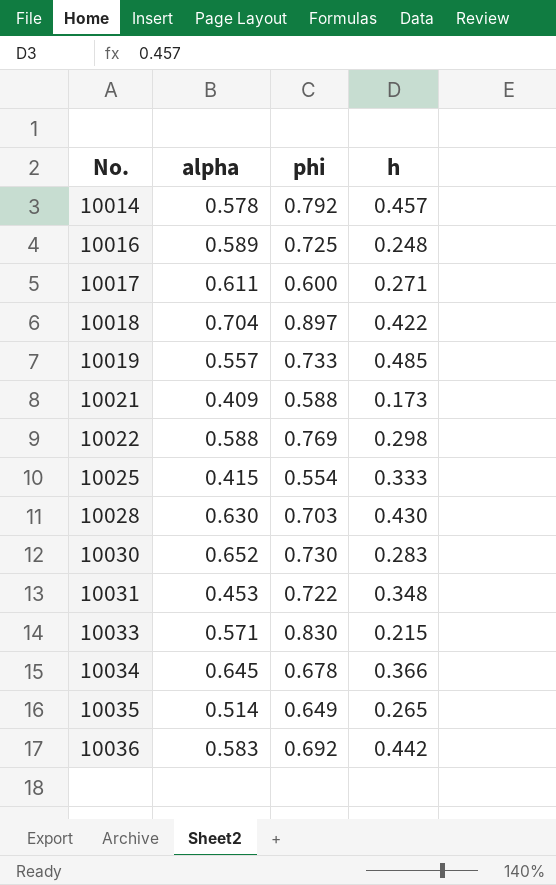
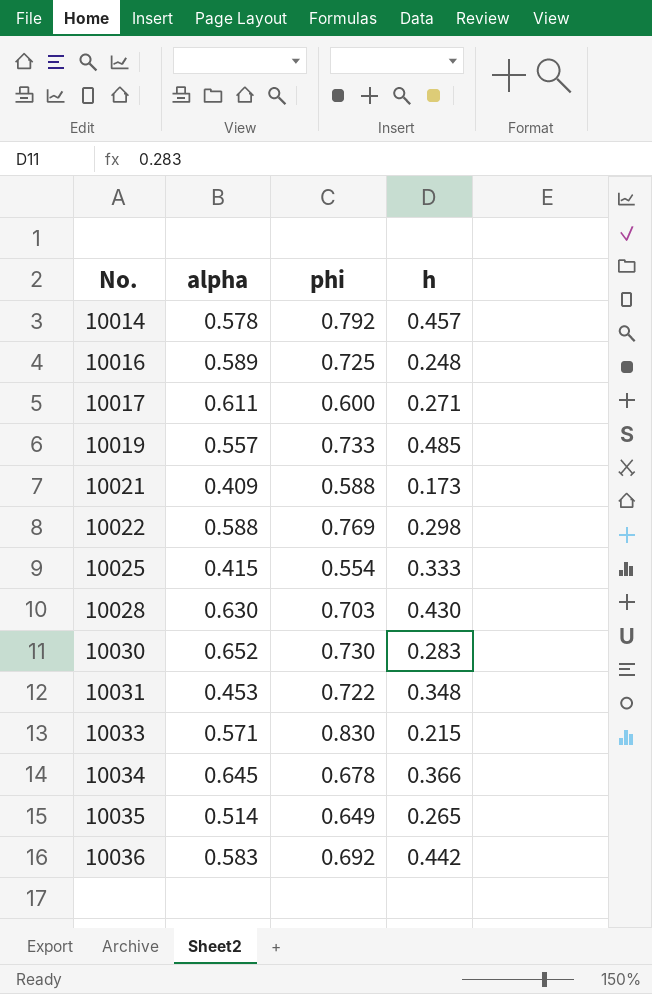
row 10018: 0.704 | 0.897 | 0.422 -> none

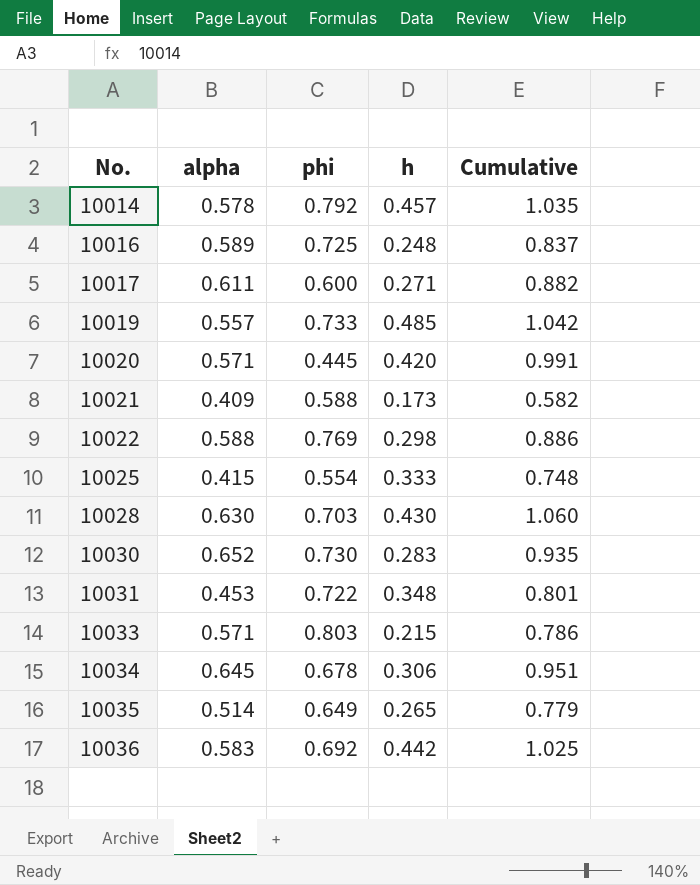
column Cumulative | formula: none -> [alpha] + [h]
row 10020: none -> 0.571 | 0.445 | 0.420 | 0.991
10033 | phi: 0.830 -> 0.803
10034 | h: 0.366 -> 0.306

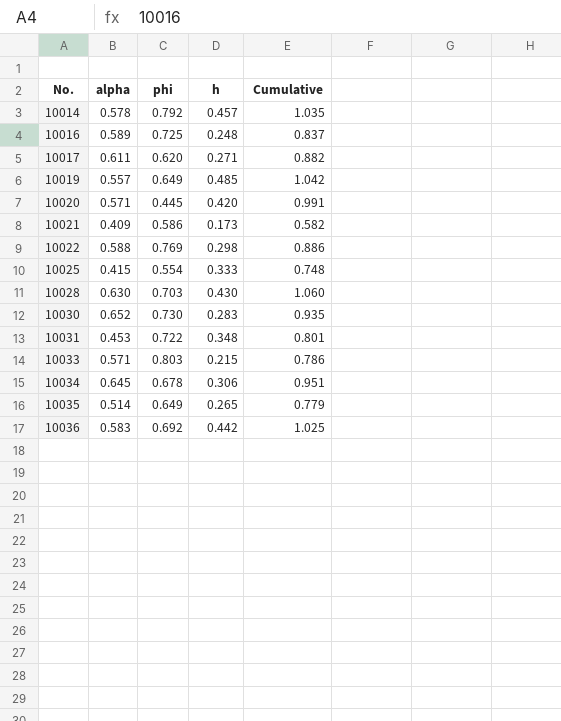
10017 | phi: 0.600 -> 0.620
10019 | phi: 0.733 -> 0.649
10021 | phi: 0.588 -> 0.586

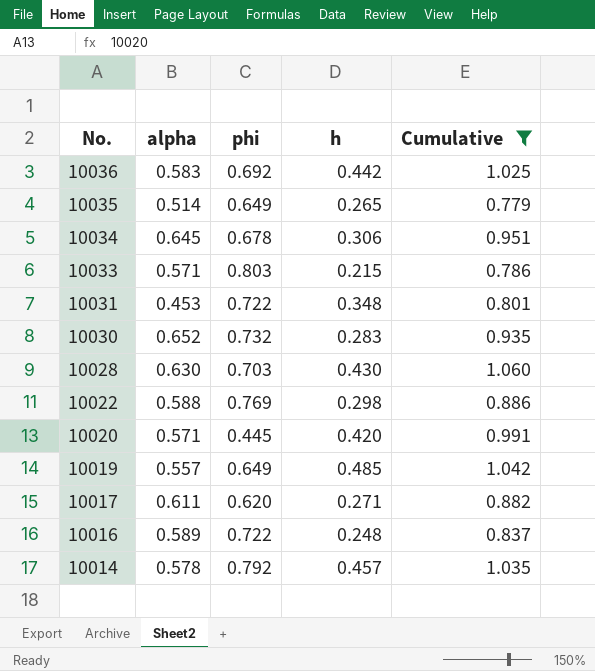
filter: none -> Cumulative >= 0.779
row order: No. ascending -> No. descending
10030 | phi: 0.730 -> 0.732
10016 | phi: 0.725 -> 0.722

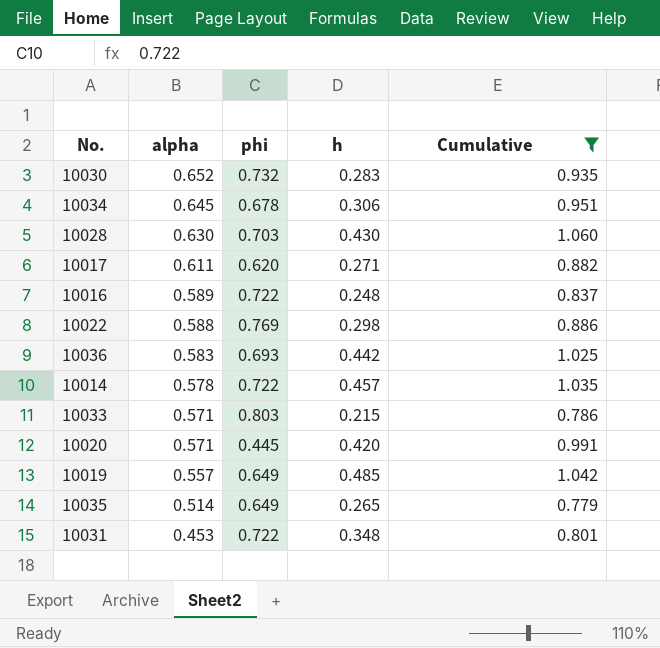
row order: No. descending -> alpha descending
10036 | phi: 0.692 -> 0.693
10014 | phi: 0.792 -> 0.722

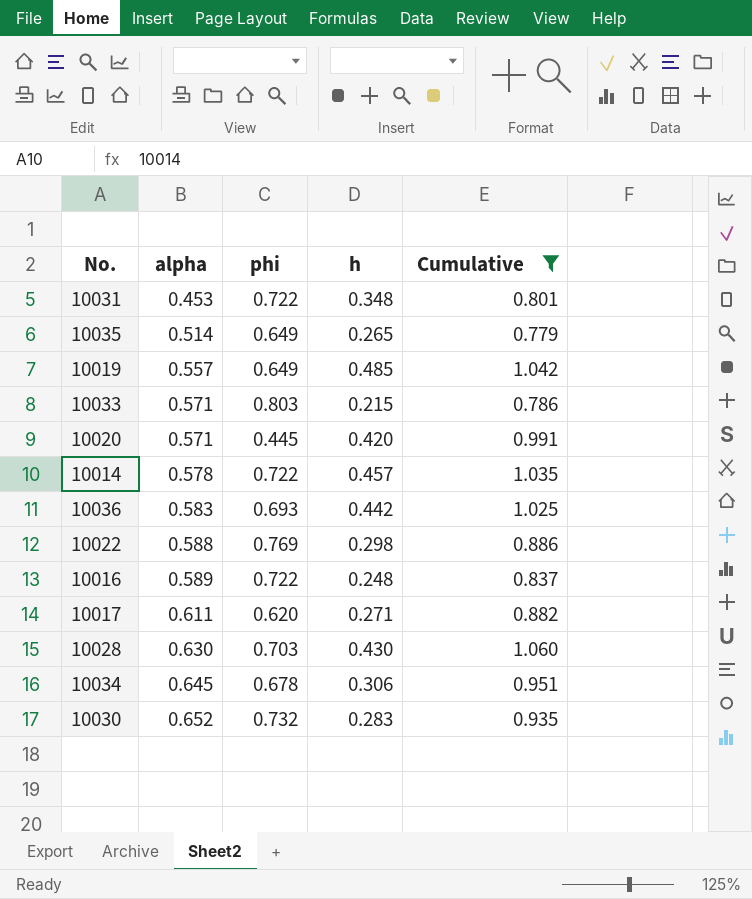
row order: alpha descending -> alpha ascending

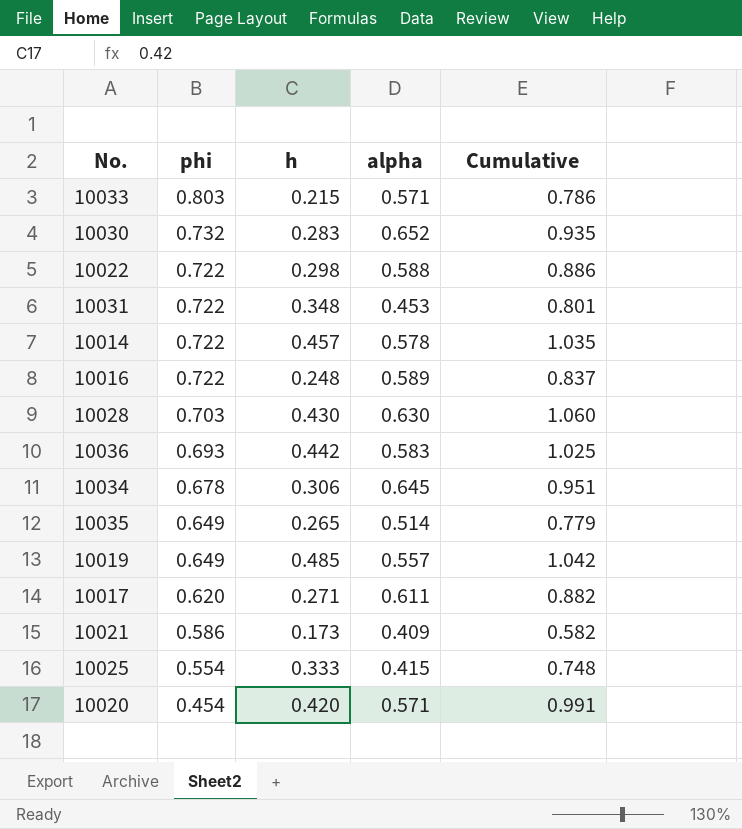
filter: Cumulative >= 0.779 -> none
row order: alpha ascending -> phi descending
column alpha | position: 2 -> 4
10022 | phi: 0.769 -> 0.722
10020 | phi: 0.445 -> 0.454

